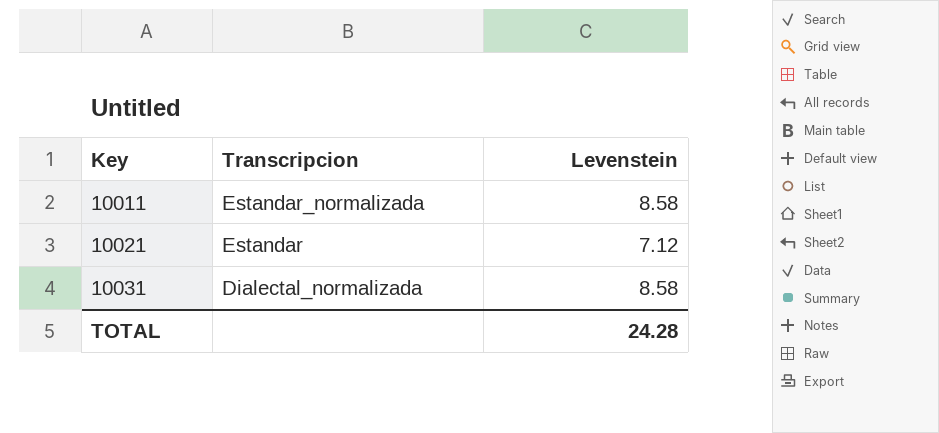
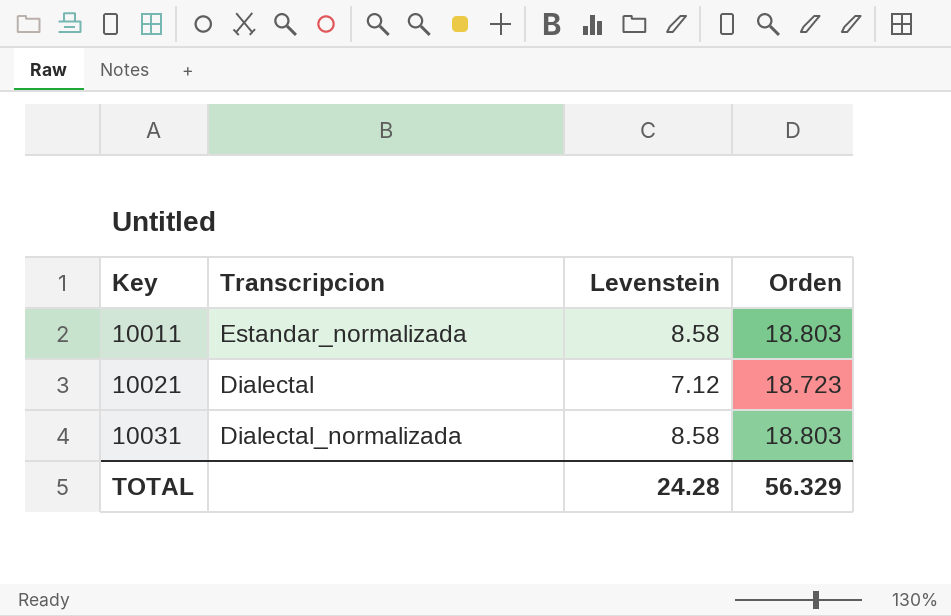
column Orden | position: none -> 4
10021 | Transcripcion: Estandar -> Dialectal

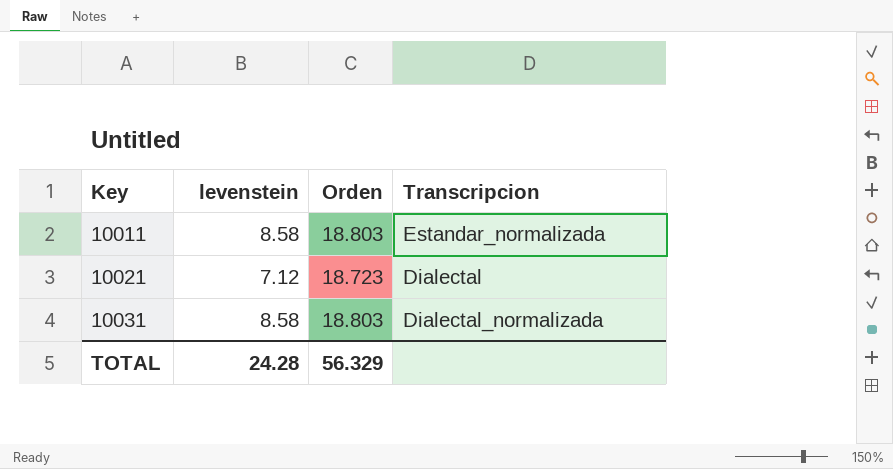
column name: Levenstein -> levenstein
column Transcripcion | position: 2 -> 4

